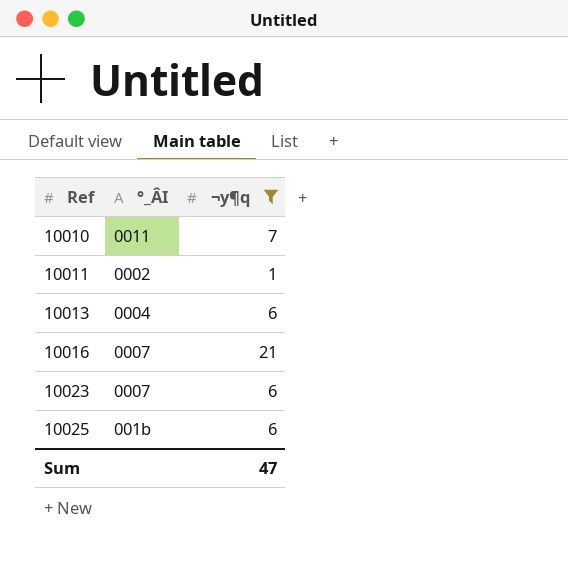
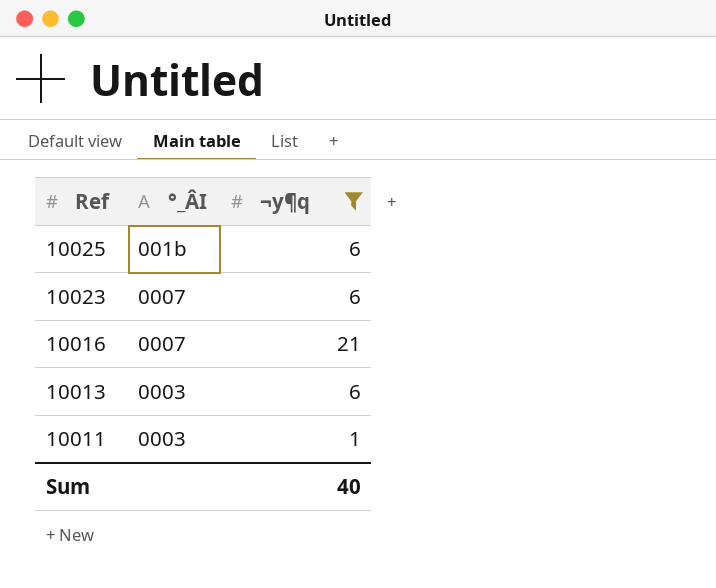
row order: Ref ascending -> Ref descending
row 10010: 0011 | 7 -> none
10013 | °_ÂI: 0004 -> 0003
10011 | °_ÂI: 0002 -> 0003
Sum | ¬y¶q: 47 -> 40

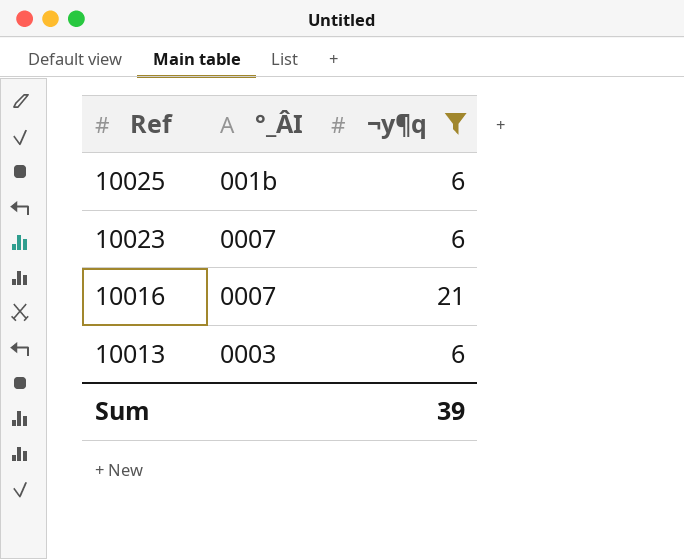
row 10011: 0003 | 1 -> none
Sum | ¬y¶q: 40 -> 39

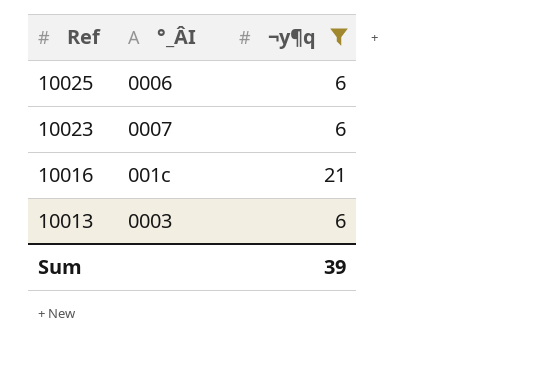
10025 | °_ÂI: 001b -> 0006
10016 | °_ÂI: 0007 -> 001c

